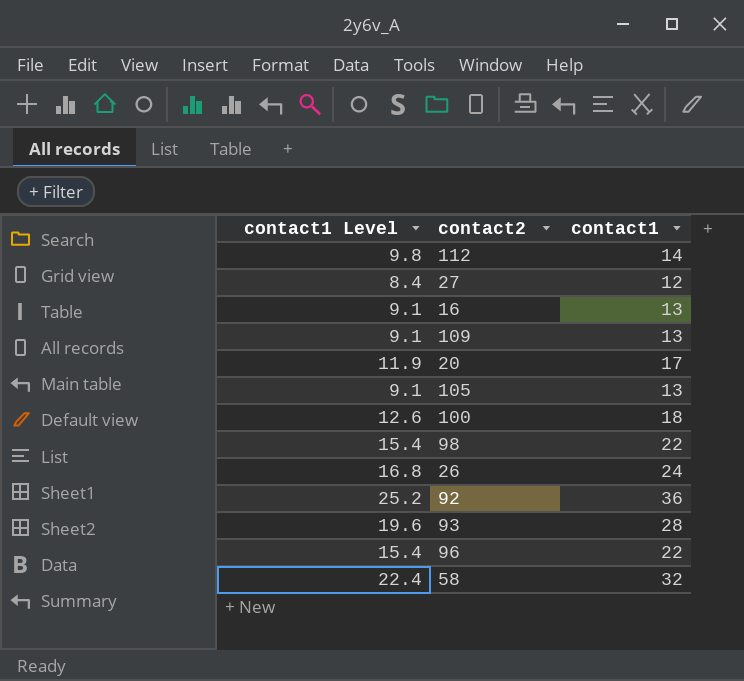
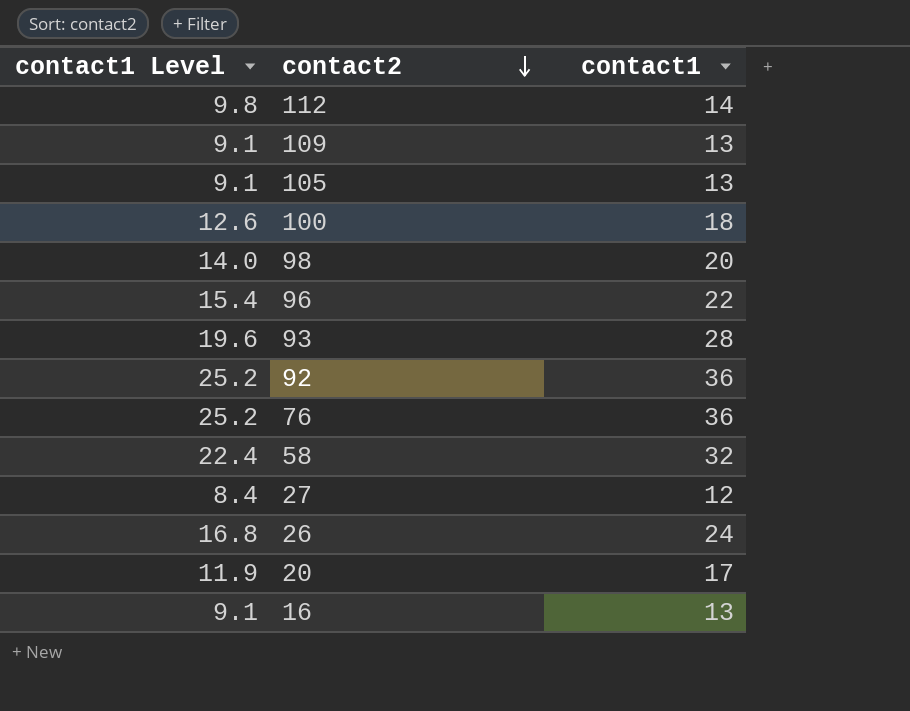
row order: none -> contact2 descending
98 | contact1 Level: 15.4 -> 14.0
98 | contact1: 22 -> 20
row 76: none -> 25.2 | 36

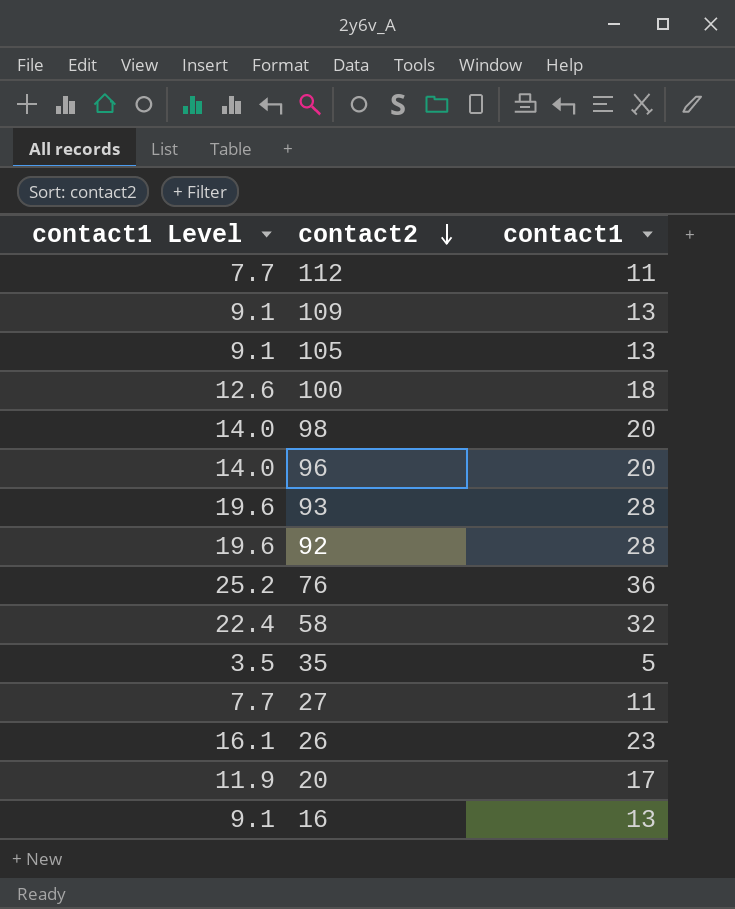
112 | contact1 Level: 9.8 -> 7.7
112 | contact1: 14 -> 11
96 | contact1 Level: 15.4 -> 14.0
96 | contact1: 22 -> 20
92 | contact1 Level: 25.2 -> 19.6
92 | contact1: 36 -> 28
row 35: none -> 3.5 | 5
27 | contact1 Level: 8.4 -> 7.7
27 | contact1: 12 -> 11
26 | contact1 Level: 16.8 -> 16.1
26 | contact1: 24 -> 23

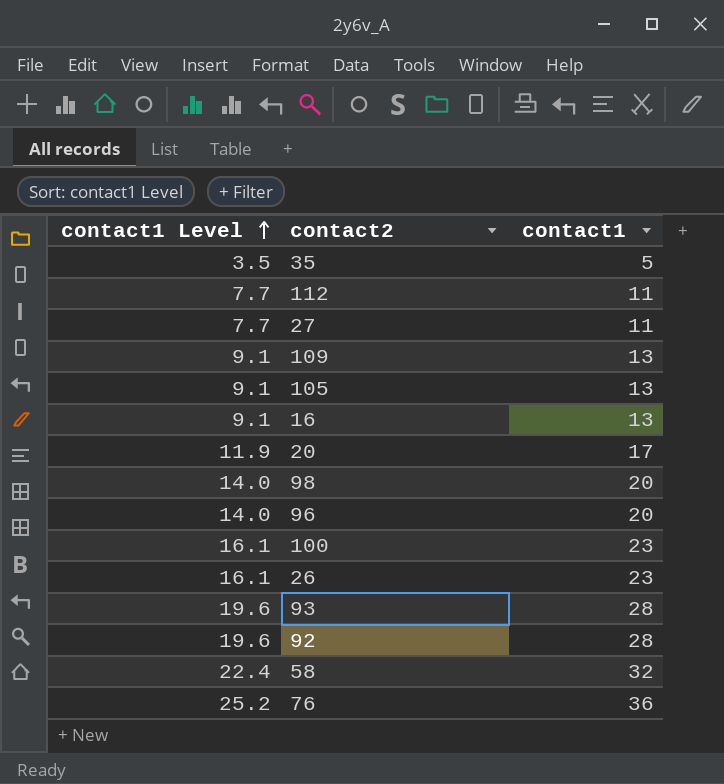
row order: contact2 descending -> contact1 Level ascending
100 | contact1 Level: 12.6 -> 16.1
100 | contact1: 18 -> 23

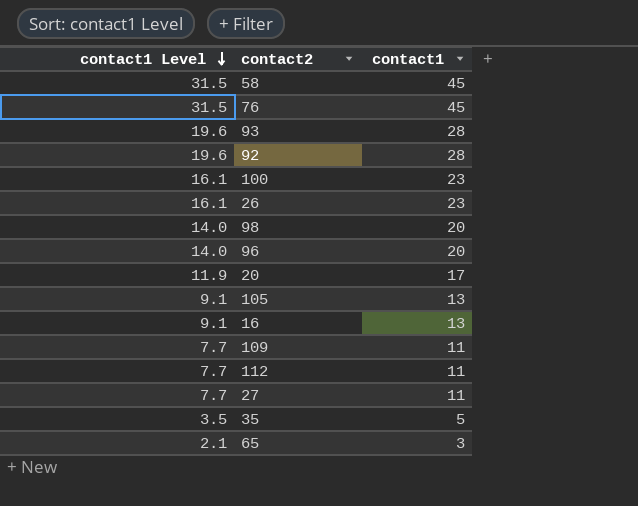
row order: contact1 Level ascending -> contact1 Level descending
58 | contact1 Level: 22.4 -> 31.5
58 | contact1: 32 -> 45
76 | contact1 Level: 25.2 -> 31.5
76 | contact1: 36 -> 45
109 | contact1 Level: 9.1 -> 7.7
109 | contact1: 13 -> 11
row 65: none -> 2.1 | 3

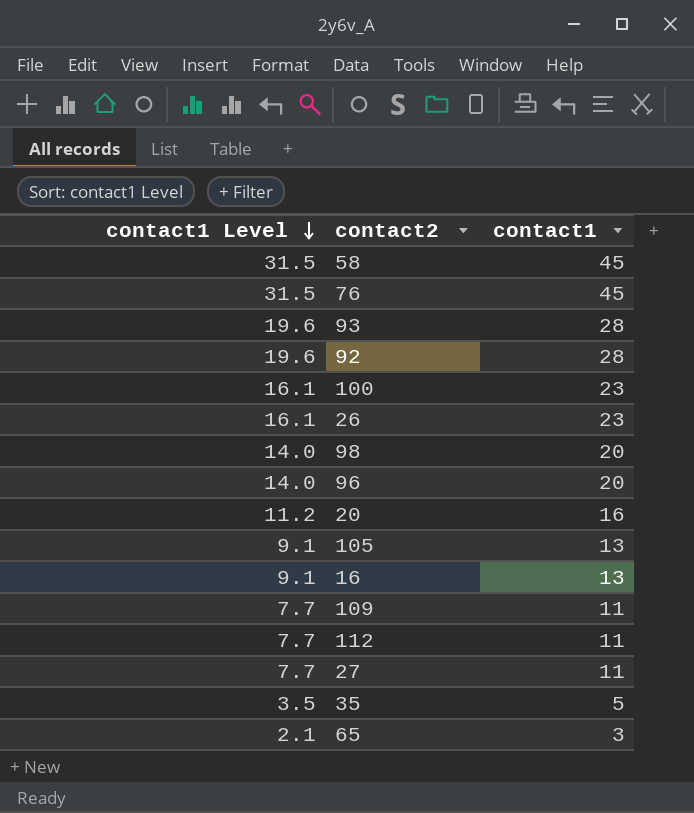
20 | contact1 Level: 11.9 -> 11.2
20 | contact1: 17 -> 16

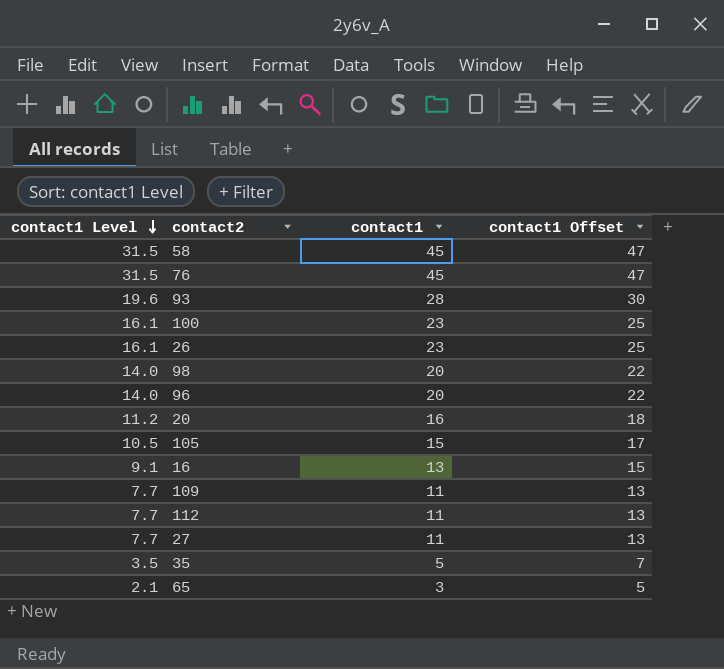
column contact1 Offset | formula: none -> [contact1] + 2
row 92: 19.6 | 28 -> none
105 | contact1 Level: 9.1 -> 10.5
105 | contact1: 13 -> 15

